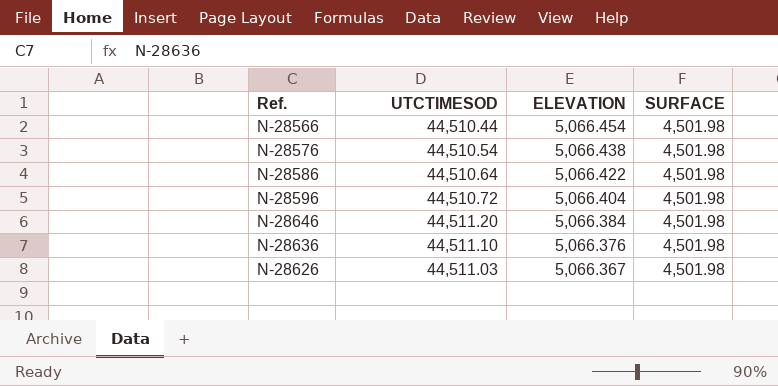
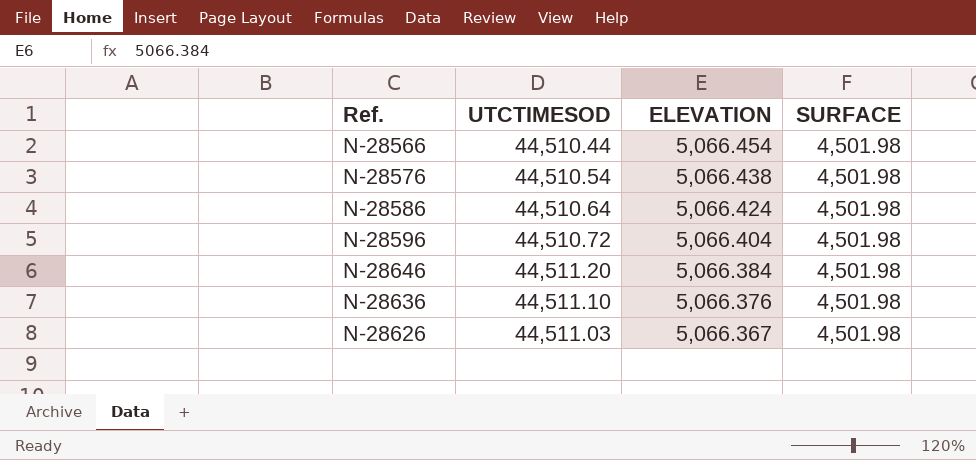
N-28586 | ELEVATION: 5,066.422 -> 5,066.424

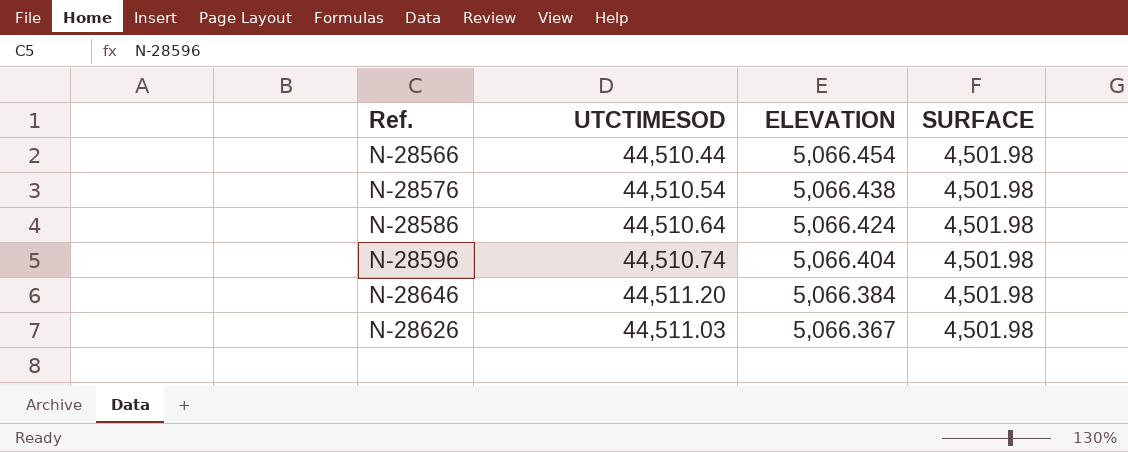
row N-28636: 44,511.10 | 5,066.376 | 4,501.98 -> none
N-28596 | UTCTIMESOD: 44,510.72 -> 44,510.74

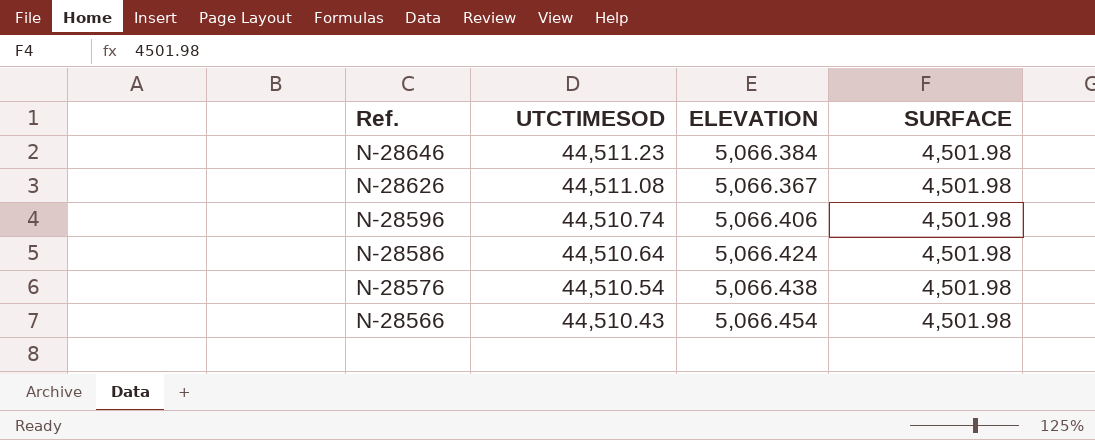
row order: ELEVATION descending -> Ref. descending
N-28646 | UTCTIMESOD: 44,511.20 -> 44,511.23
N-28626 | UTCTIMESOD: 44,511.03 -> 44,511.08
N-28596 | ELEVATION: 5,066.404 -> 5,066.406
N-28566 | UTCTIMESOD: 44,510.44 -> 44,510.43

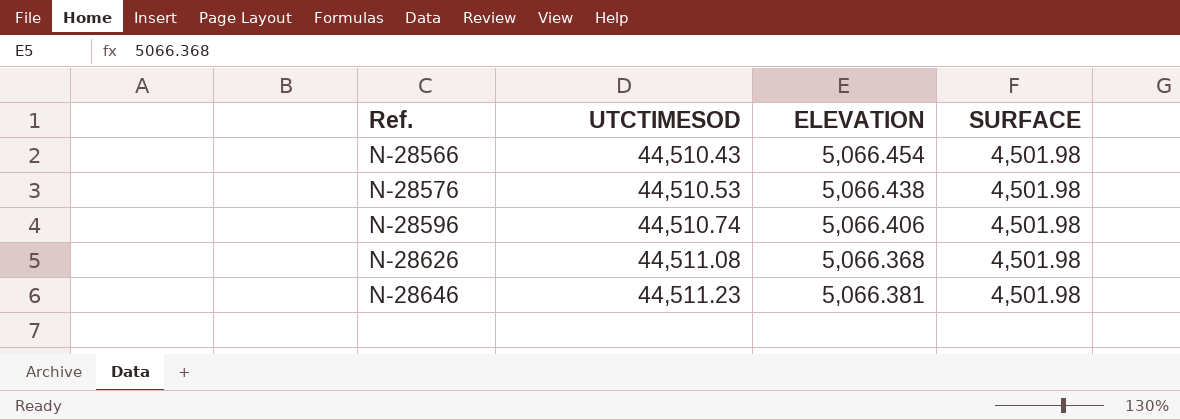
row order: Ref. descending -> Ref. ascending
row N-28586: 44,510.64 | 5,066.424 | 4,501.98 -> none
N-28576 | UTCTIMESOD: 44,510.54 -> 44,510.53
N-28626 | ELEVATION: 5,066.367 -> 5,066.368
N-28646 | ELEVATION: 5,066.384 -> 5,066.381

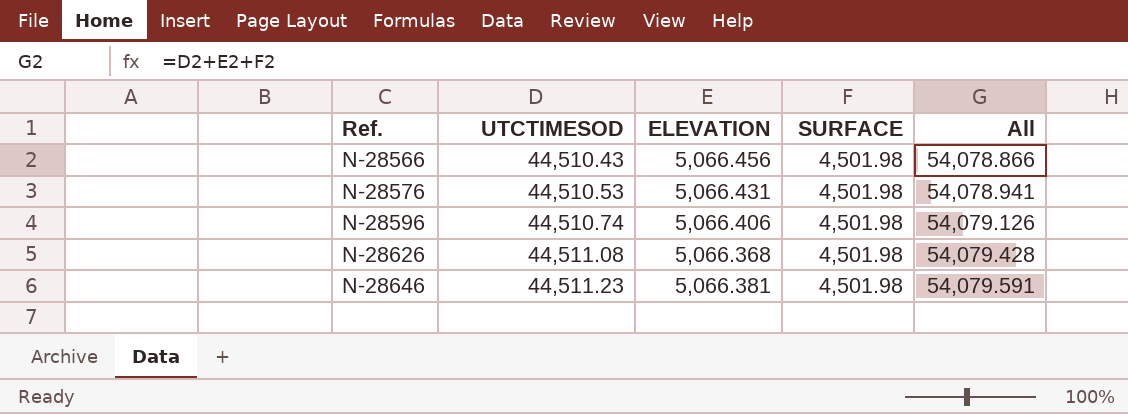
column All | formula: none -> [UTCTIMESOD] + [ELEVATION] + [SURFACE]
N-28566 | ELEVATION: 5,066.454 -> 5,066.456
N-28576 | ELEVATION: 5,066.438 -> 5,066.431

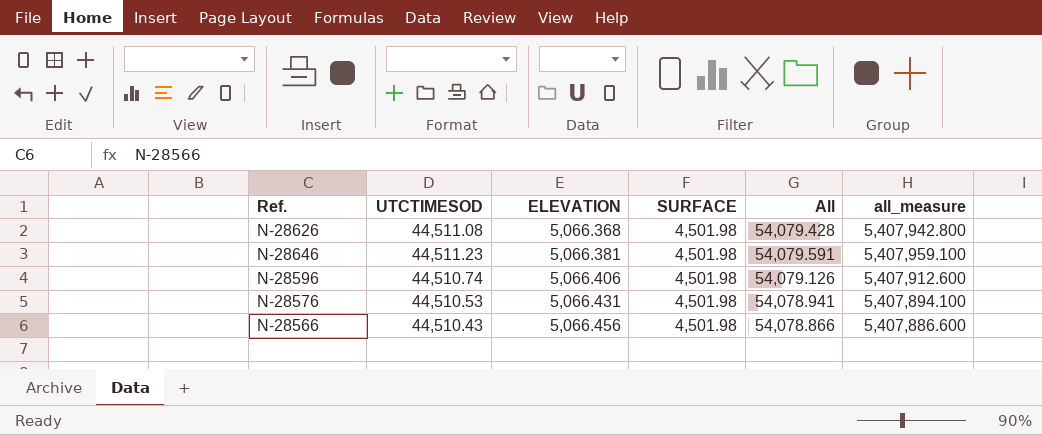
row order: Ref. ascending -> ELEVATION ascending
column all_measure | formula: none -> [All] * 100

